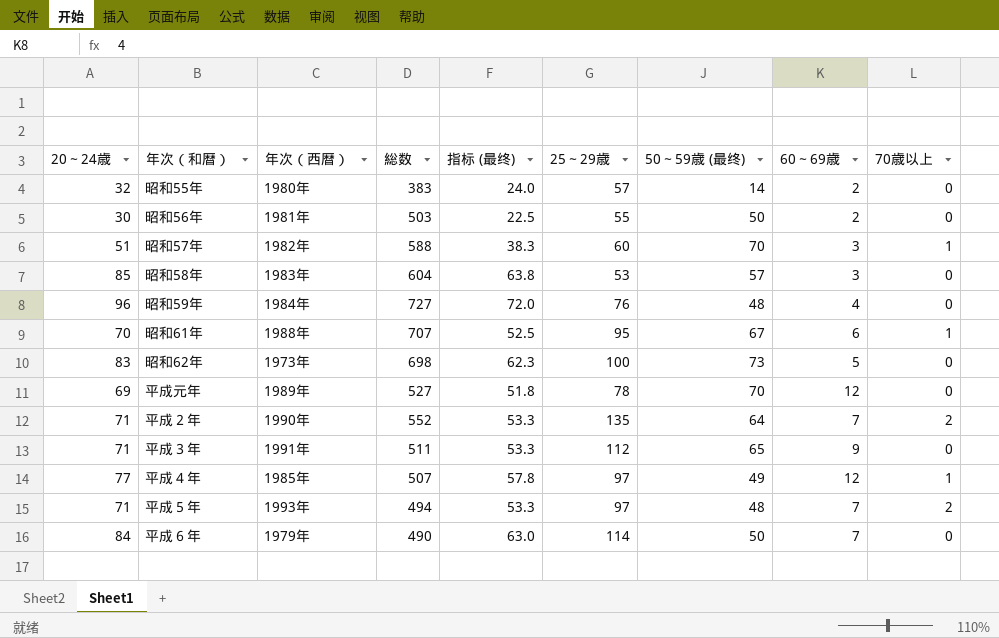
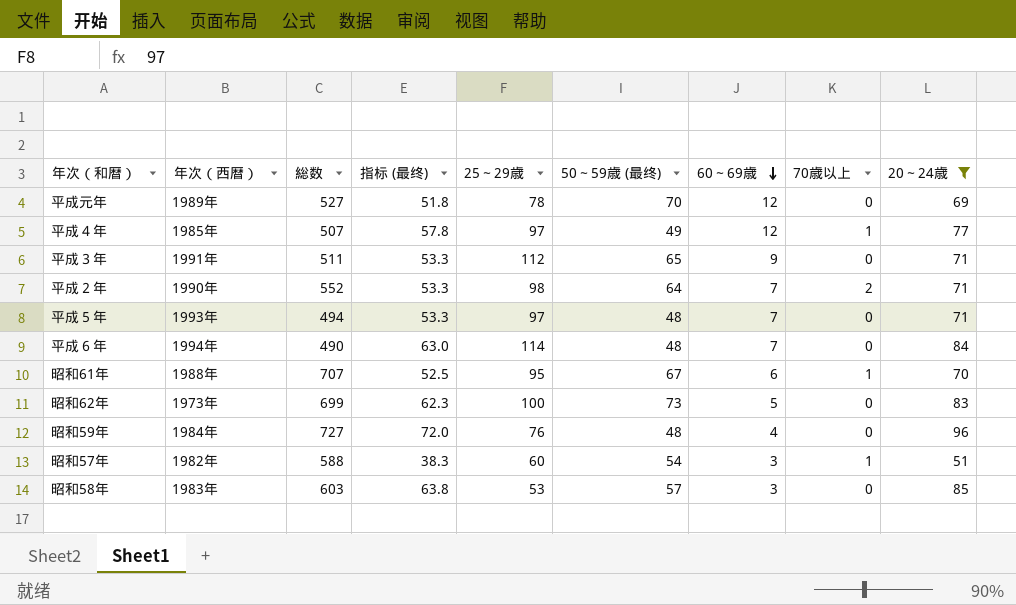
filter: none -> 20～24歳 >= 51
row order: none -> 60～69歳 descending
column 20～24歳 | position: 1 -> 9
平成２年 | 25～29歳: 135 -> 98
平成５年 | 70歳以上: 2 -> 0
平成６年 | 年次（西暦）: 1979年 -> 1994年
平成６年 | 50～59歳 (最终): 50 -> 48
昭和62年 | 総数: 698 -> 699
昭和57年 | 50～59歳 (最终): 70 -> 54
昭和58年 | 総数: 604 -> 603

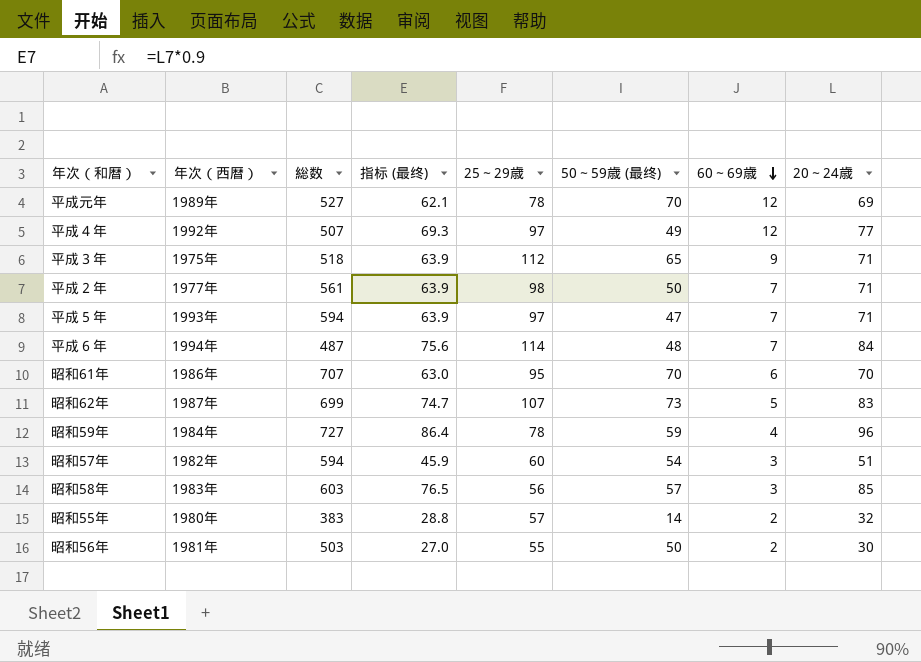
filter: 20～24歳 >= 51 -> none
column 70歳以上 | position: 8 -> none
column 指标 (最终) | formula: [20～24歳] * 0.75 -> [20～24歳] * 0.9
平成４年 | 年次（西暦）: 1985年 -> 1992年
平成３年 | 年次（西暦）: 1991年 -> 1975年
平成３年 | 総数: 511 -> 518
平成２年 | 年次（西暦）: 1990年 -> 1977年
平成２年 | 総数: 552 -> 561
平成２年 | 50～59歳 (最终): 64 -> 50
平成５年 | 総数: 494 -> 594
平成５年 | 50～59歳 (最终): 48 -> 47
平成６年 | 総数: 490 -> 487
昭和61年 | 年次（西暦）: 1988年 -> 1986年
昭和61年 | 50～59歳 (最终): 67 -> 70
昭和62年 | 年次（西暦）: 1973年 -> 1987年
昭和62年 | 25～29歳: 100 -> 107
昭和59年 | 25～29歳: 76 -> 78
昭和59年 | 50～59歳 (最终): 48 -> 59
昭和57年 | 総数: 588 -> 594
昭和58年 | 25～29歳: 53 -> 56

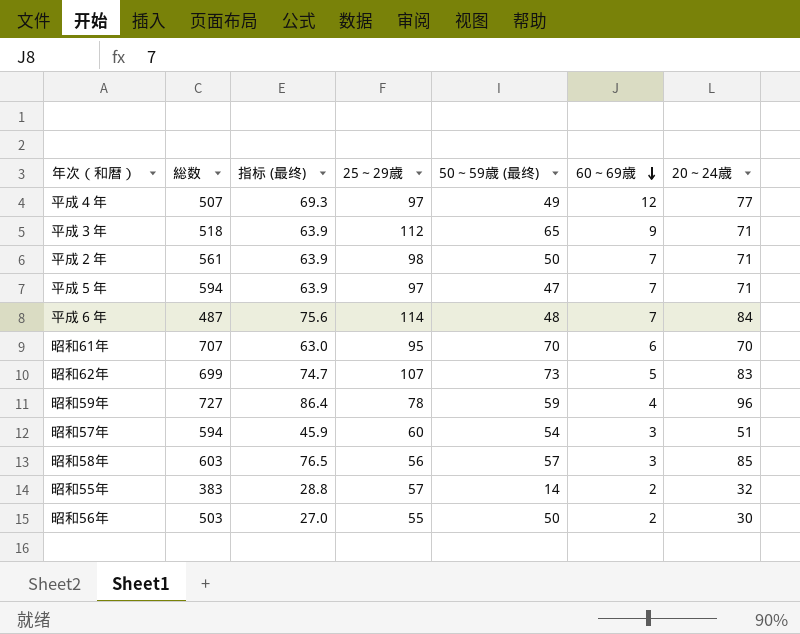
column 年次（西暦） | position: 2 -> none
row 平成元年: 1989年 | 527 | 62.1 | 78 | 70 | 12 | 69 -> none

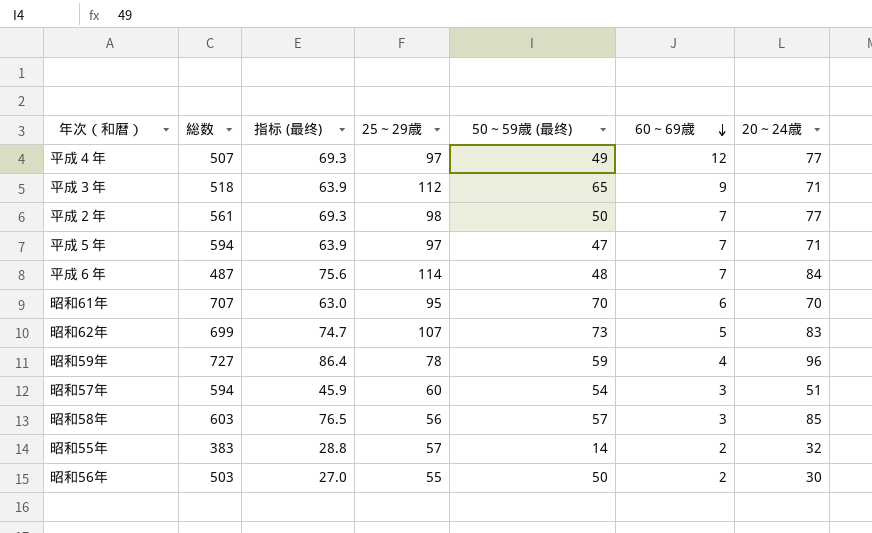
平成２年 | 指标 (最终): 63.9 -> 69.3
平成２年 | 20～24歳: 71 -> 77

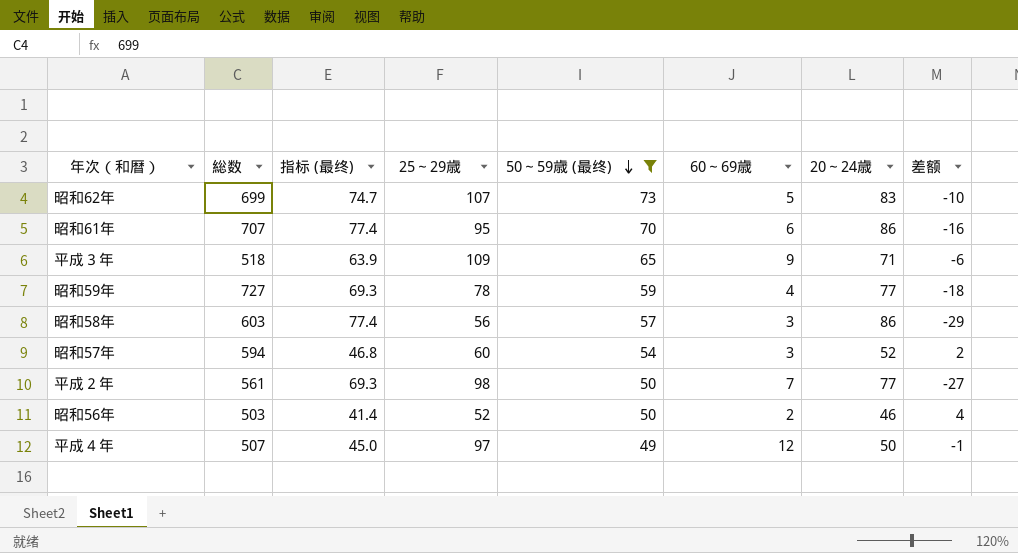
filter: none -> 50～59歳 (最终) >= 49
row order: 60～69歳 descending -> 50～59歳 (最终) descending
column 差额 | formula: none -> [50～59歳 (最终)] - [20～24歳]
昭和61年 | 指标 (最终): 63.0 -> 77.4
昭和61年 | 20～24歳: 70 -> 86
平成３年 | 25～29歳: 112 -> 109
昭和59年 | 指标 (最终): 86.4 -> 69.3
昭和59年 | 20～24歳: 96 -> 77
昭和58年 | 指标 (最终): 76.5 -> 77.4
昭和58年 | 20～24歳: 85 -> 86
昭和57年 | 指标 (最终): 45.9 -> 46.8
昭和57年 | 20～24歳: 51 -> 52
昭和56年 | 指标 (最终): 27.0 -> 41.4
昭和56年 | 25～29歳: 55 -> 52
昭和56年 | 20～24歳: 30 -> 46
平成４年 | 指标 (最终): 69.3 -> 45.0
平成４年 | 20～24歳: 77 -> 50

